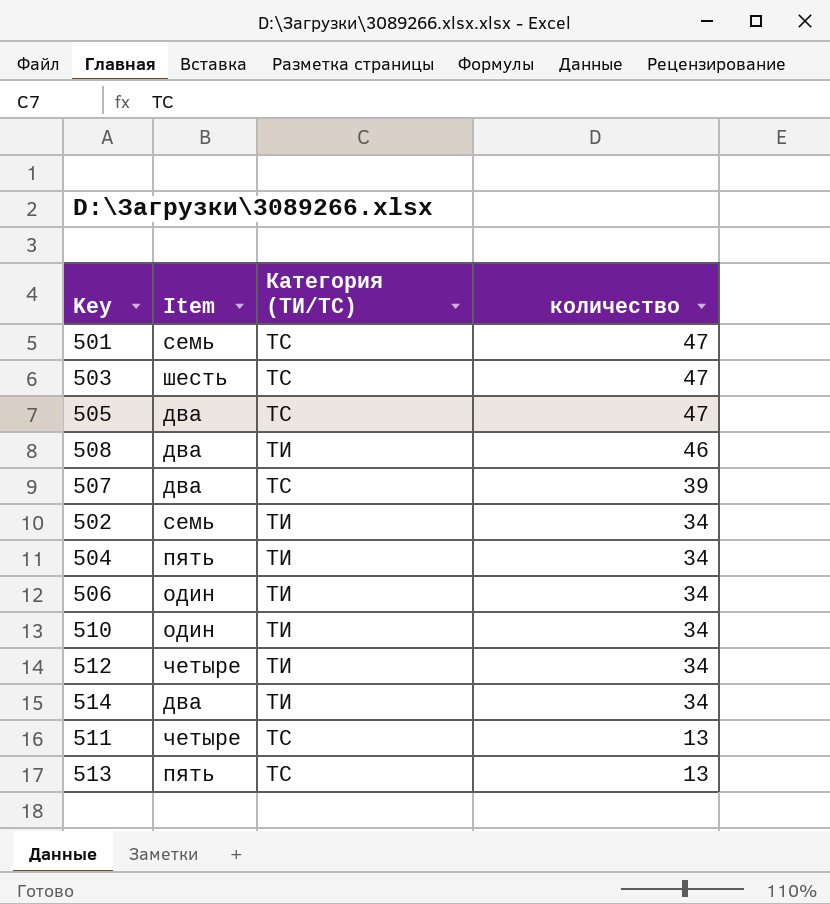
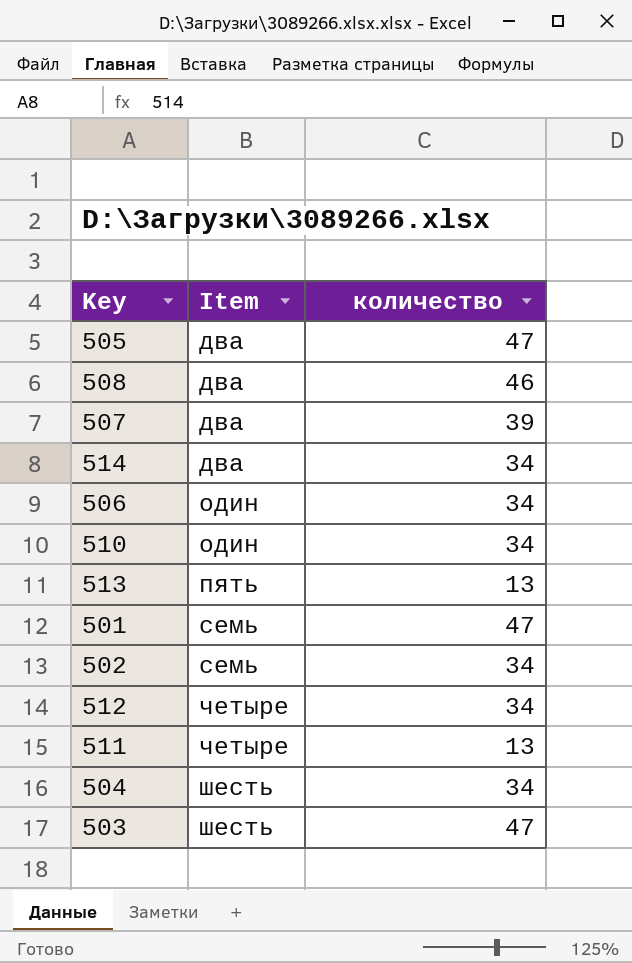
row order: количество descending -> Item ascending
column Категория (ТИ/ТС) | position: 3 -> none
504 | Item: пять -> шесть

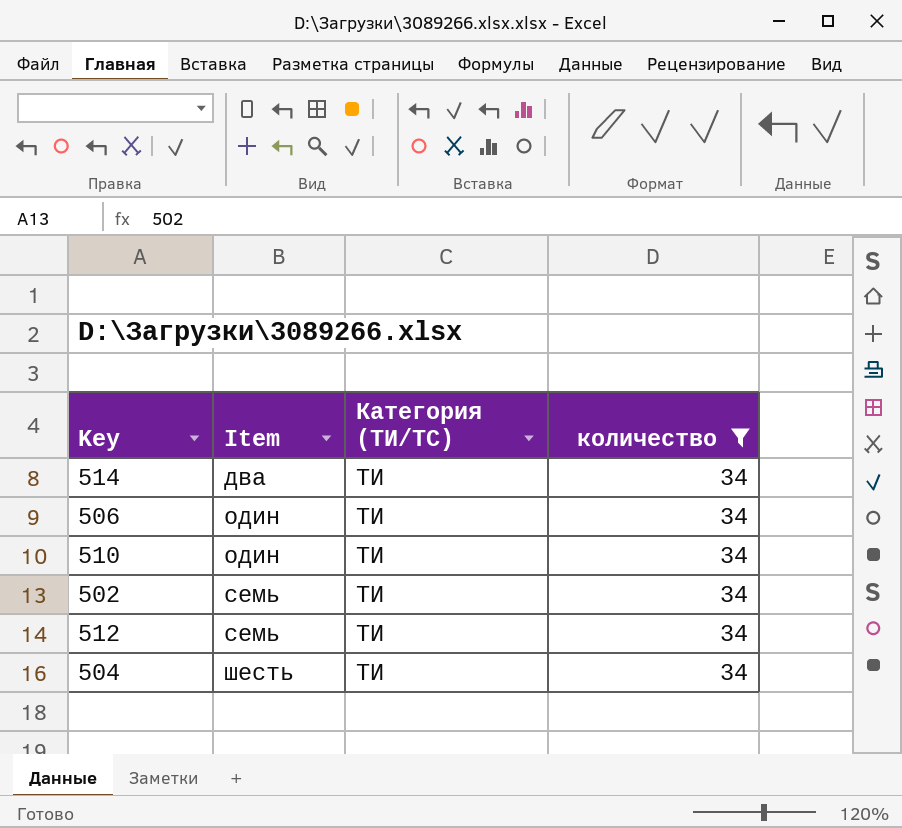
filter: none -> количество = 34
column Категория (ТИ/ТС) | position: none -> 3
512 | Item: четыре -> семь

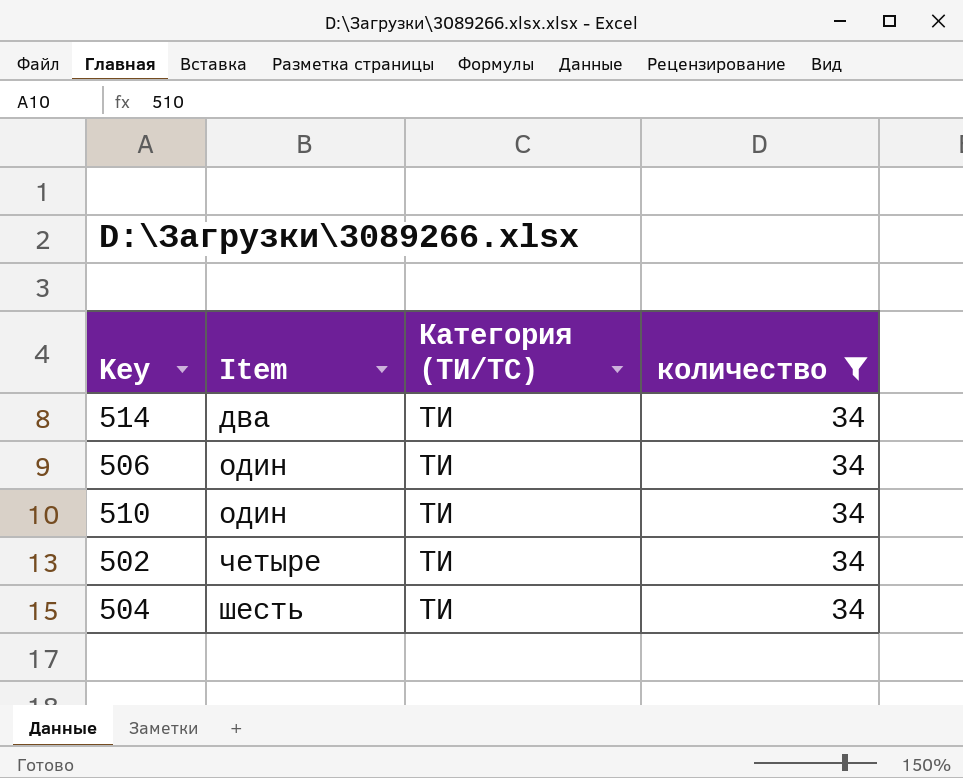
row 512: семь | ТИ | 34 -> none
502 | Item: семь -> четыре

